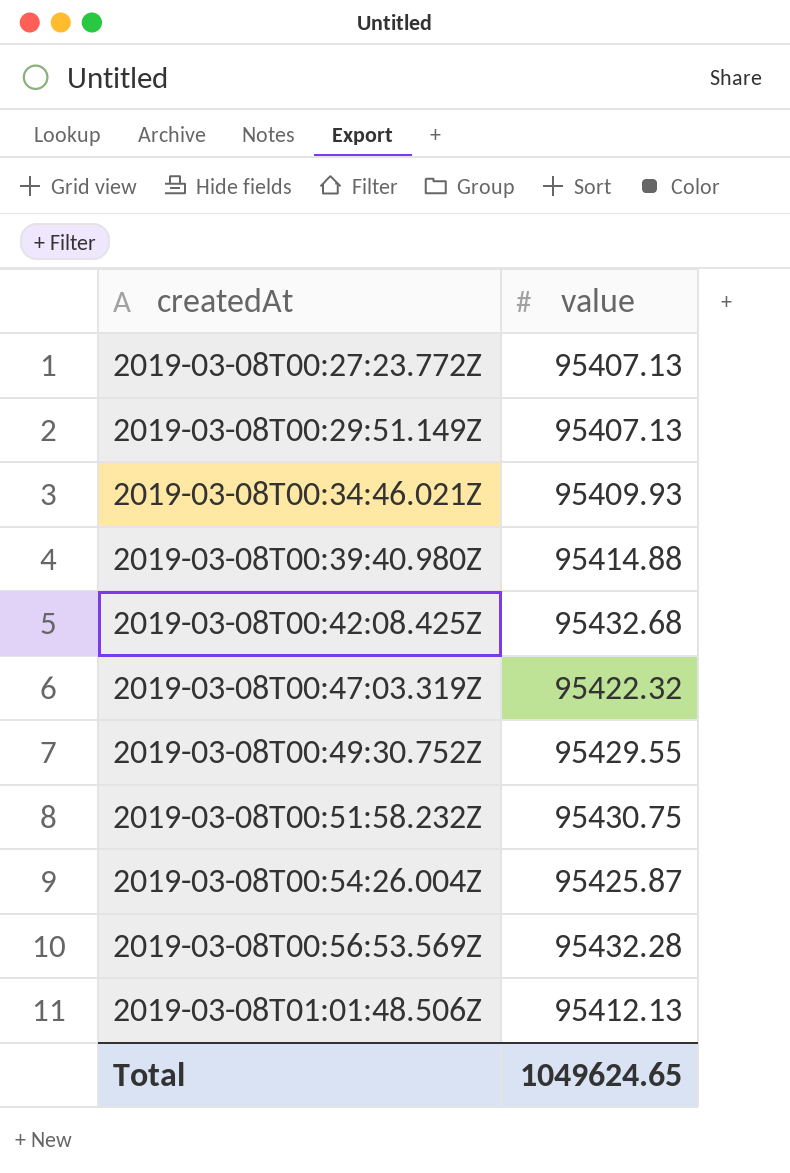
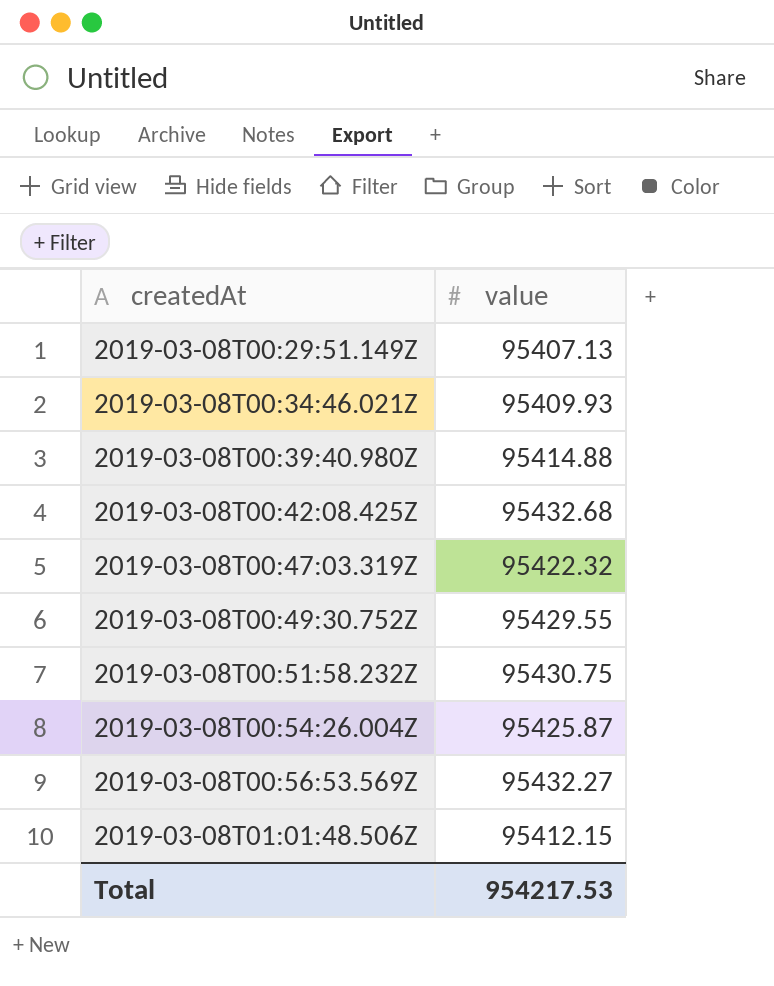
row 2019-03-08T00:27:23.772Z: 95407.13 -> none
2019-03-08T00:56:53.569Z | value: 95432.28 -> 95432.27
2019-03-08T01:01:48.506Z | value: 95412.13 -> 95412.15
Total | value: 1049624.65 -> 954217.53

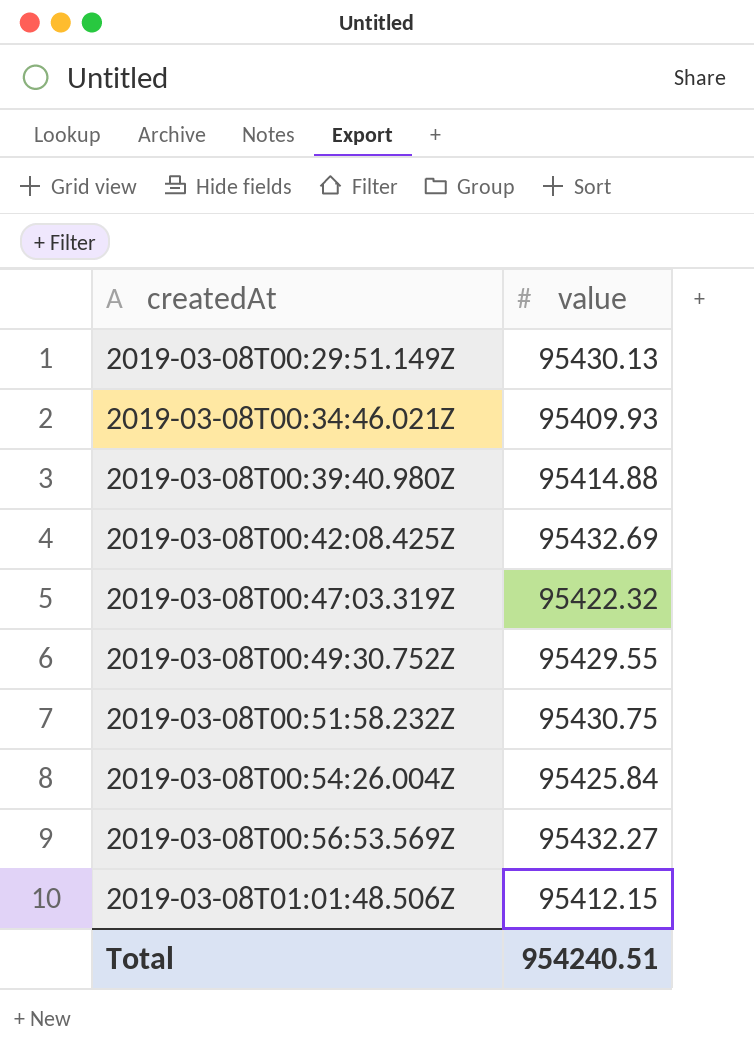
2019-03-08T00:29:51.149Z | value: 95407.13 -> 95430.13
2019-03-08T00:42:08.425Z | value: 95432.68 -> 95432.69
2019-03-08T00:54:26.004Z | value: 95425.87 -> 95425.84
Total | value: 954217.53 -> 954240.51

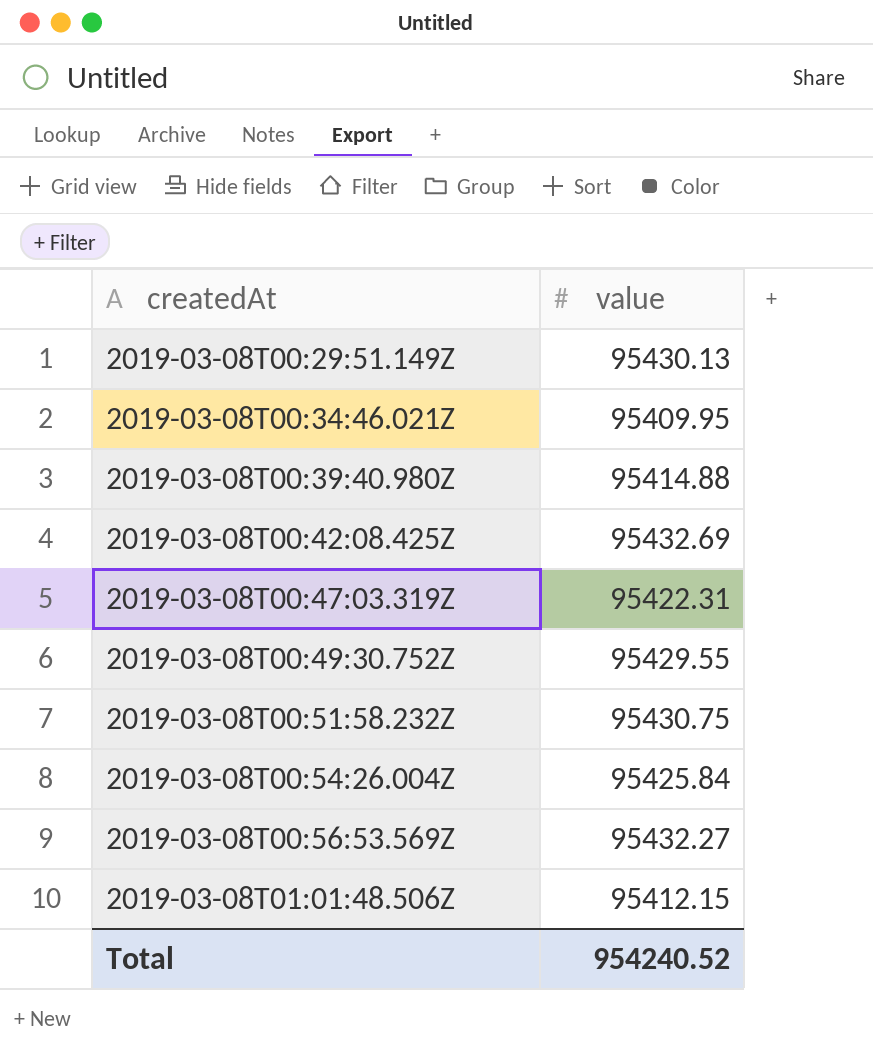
2019-03-08T00:34:46.021Z | value: 95409.93 -> 95409.95
2019-03-08T00:47:03.319Z | value: 95422.32 -> 95422.31
Total | value: 954240.51 -> 954240.52

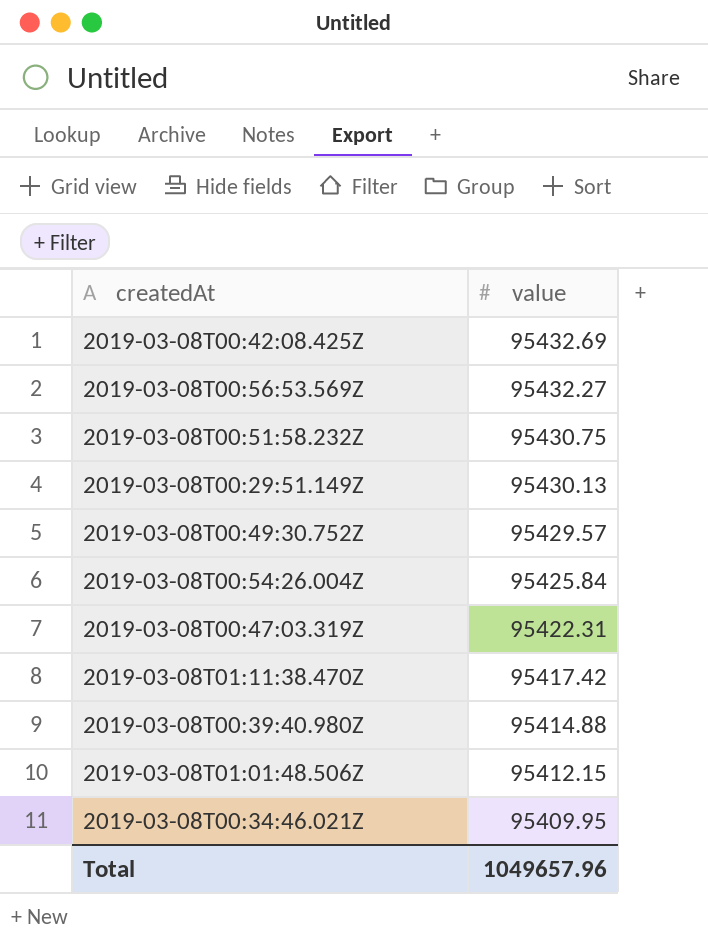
row order: createdAt ascending -> value descending
2019-03-08T00:49:30.752Z | value: 95429.55 -> 95429.57
row 2019-03-08T01:11:38.470Z: none -> 95417.42
Total | value: 954240.52 -> 1049657.96

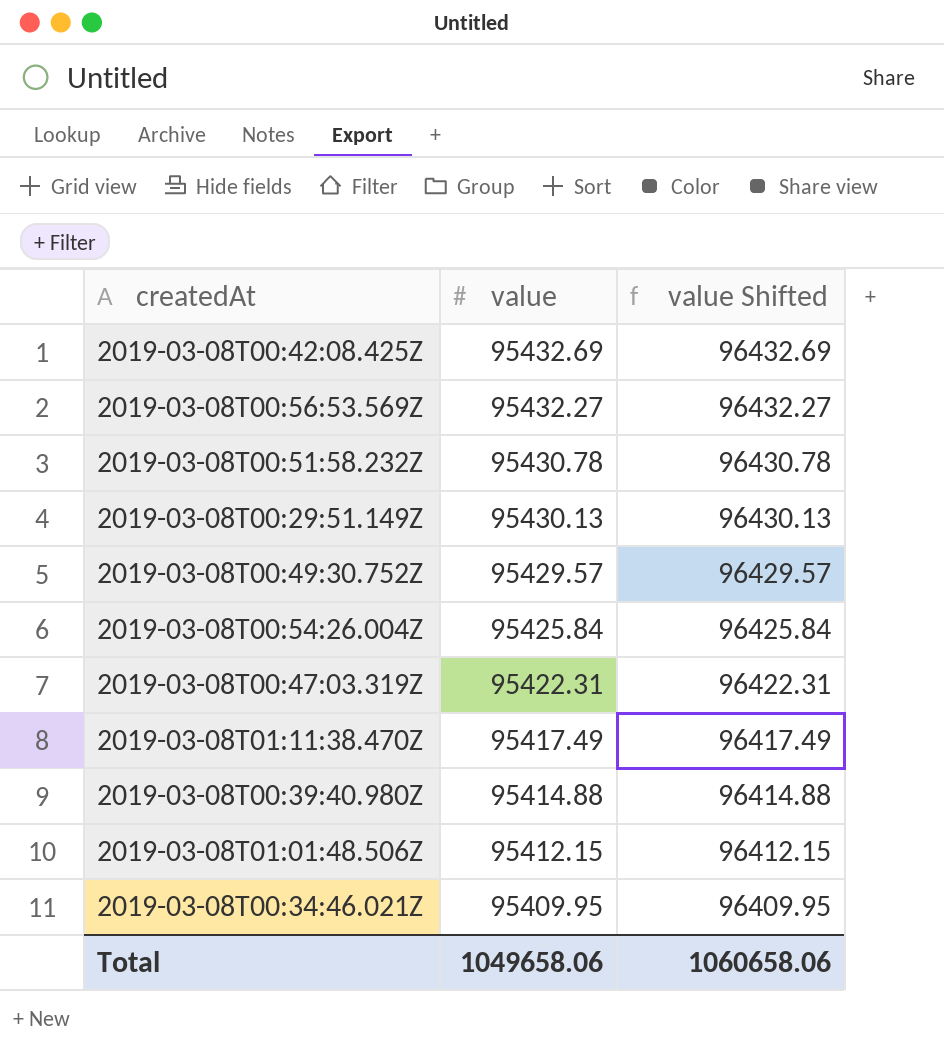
column value Shifted | formula: none -> [value] + 1000
2019-03-08T00:51:58.232Z | value: 95430.75 -> 95430.78
2019-03-08T01:11:38.470Z | value: 95417.42 -> 95417.49
Total | value: 1049657.96 -> 1049658.06

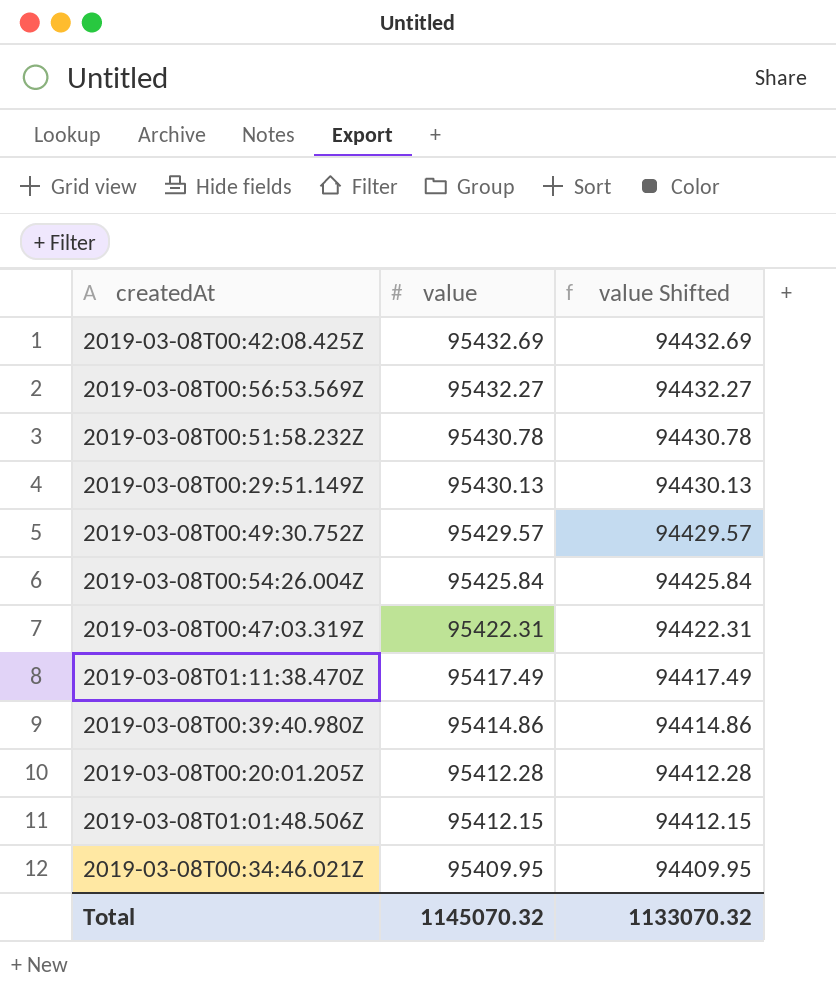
column value Shifted | formula: [value] + 1000 -> [value] - 1000
2019-03-08T00:39:40.980Z | value: 95414.88 -> 95414.86
row 2019-03-08T00:20:01.205Z: none -> 95412.28 | 94412.28
Total | value: 1049658.06 -> 1145070.32
Total | value Shifted: 1060658.06 -> 1133070.32

